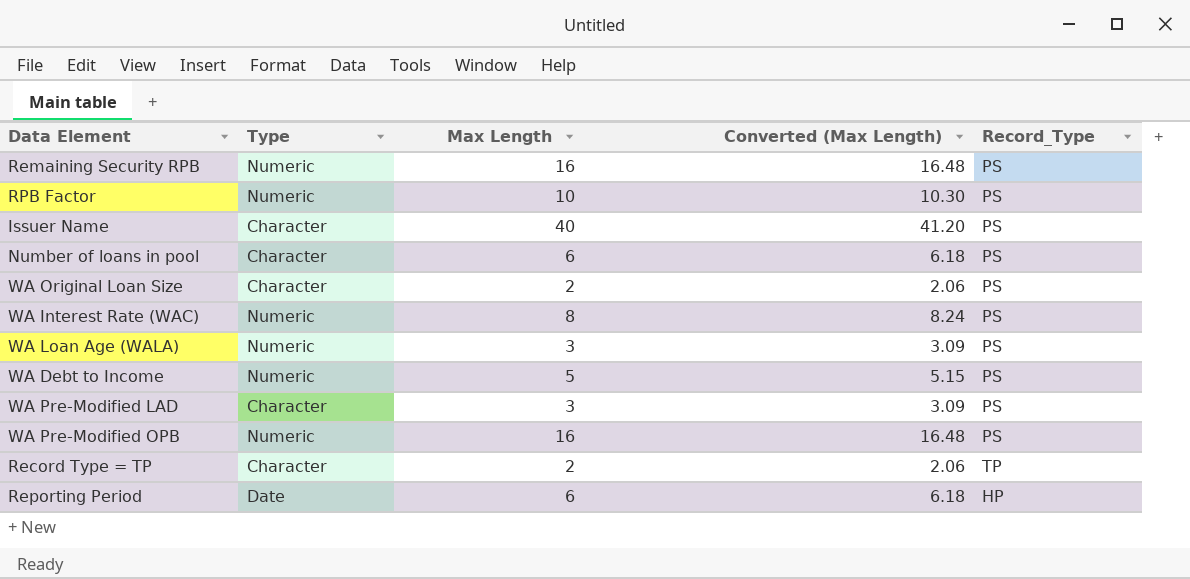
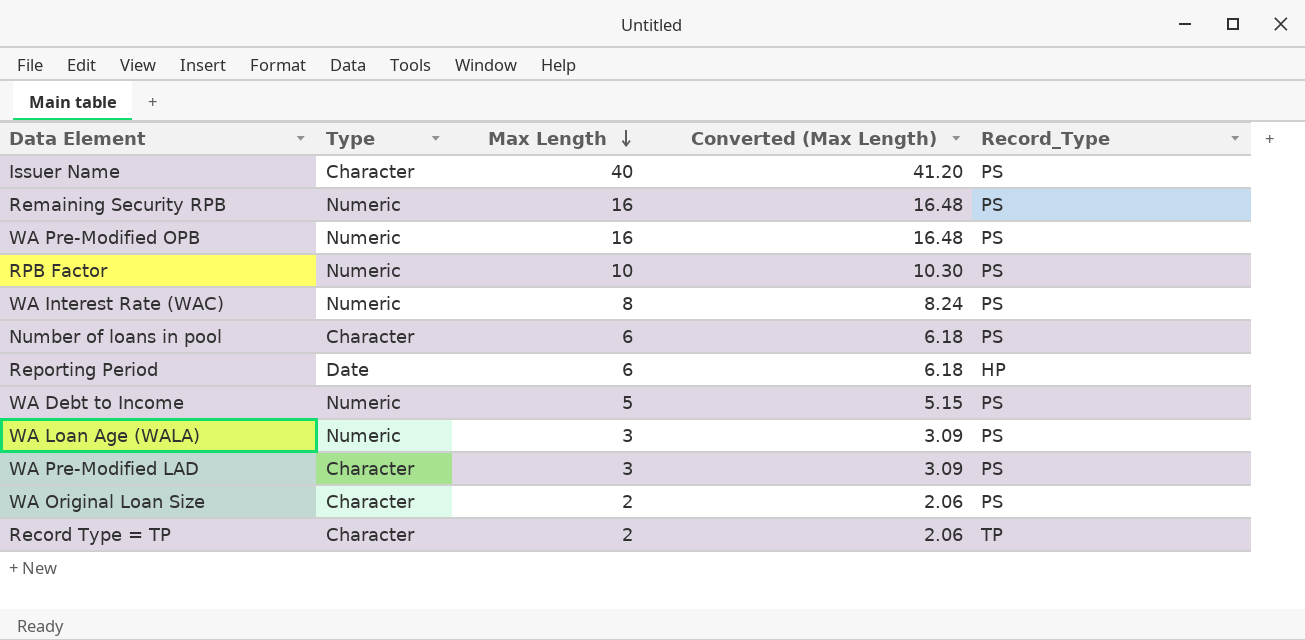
row order: none -> Max Length descending

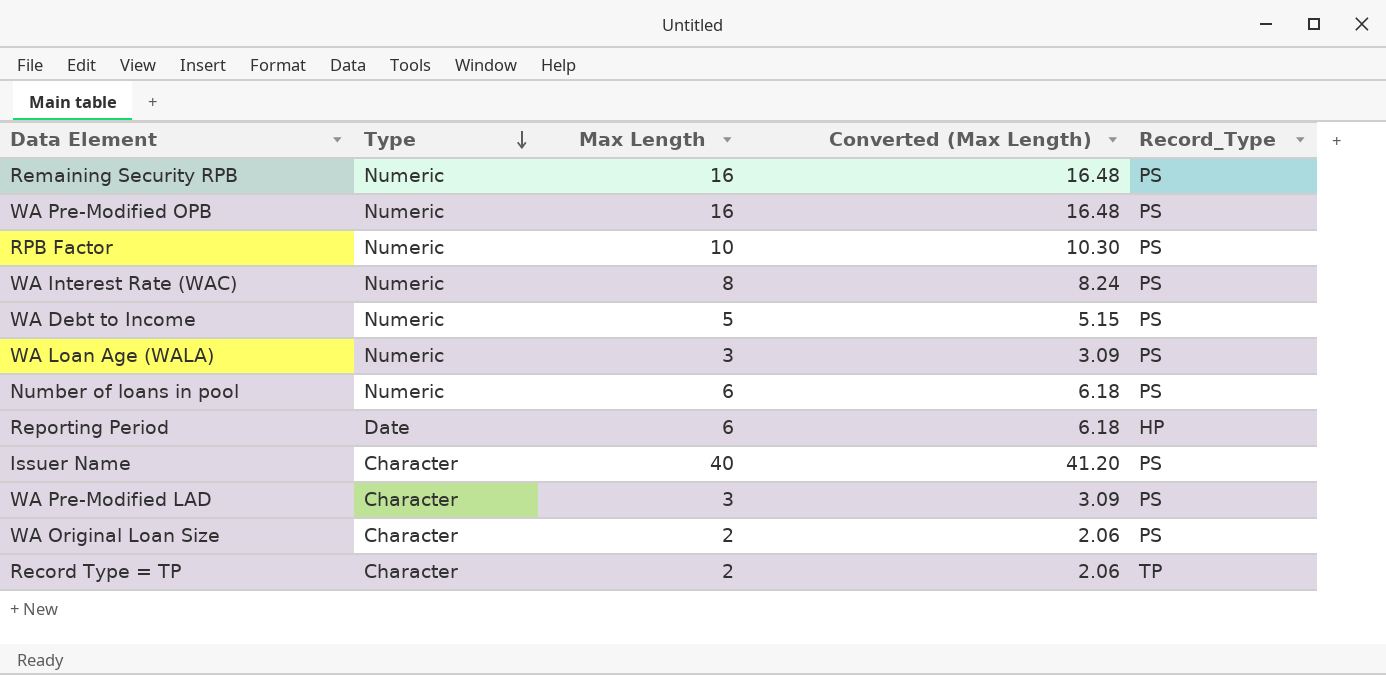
row order: Max Length descending -> Type descending
Number of loans in pool | Type: Character -> Numeric

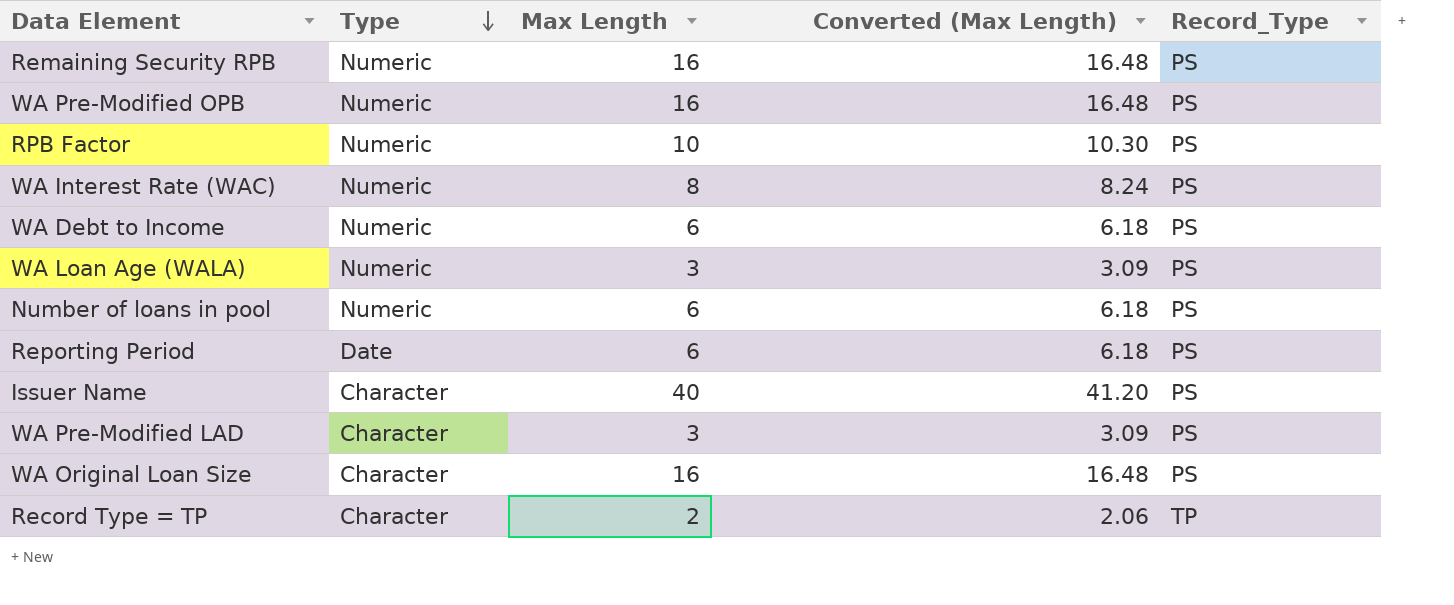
WA Debt to Income | Max Length: 5 -> 6
WA Debt to Income | Converted (Max Length): 5.15 -> 6.18
Reporting Period | Record_Type: HP -> PS
WA Original Loan Size | Max Length: 2 -> 16
WA Original Loan Size | Converted (Max Length): 2.06 -> 16.48

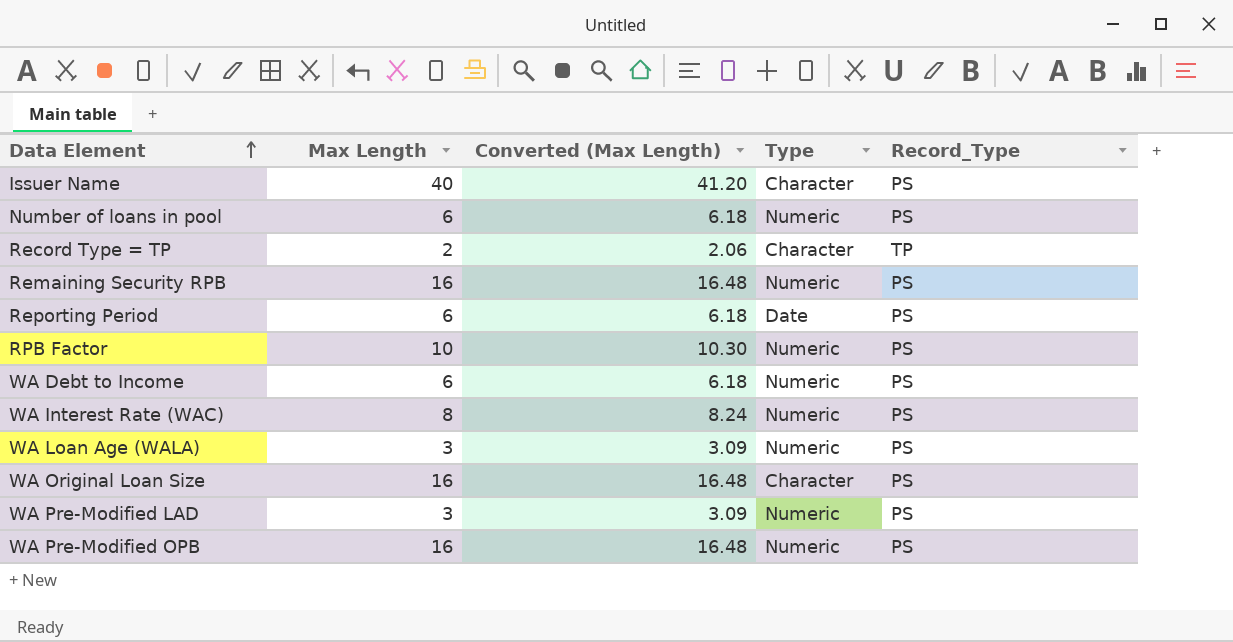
row order: Type descending -> Data Element ascending
column Type | position: 2 -> 4
WA Pre-Modified LAD | Type: Character -> Numeric

